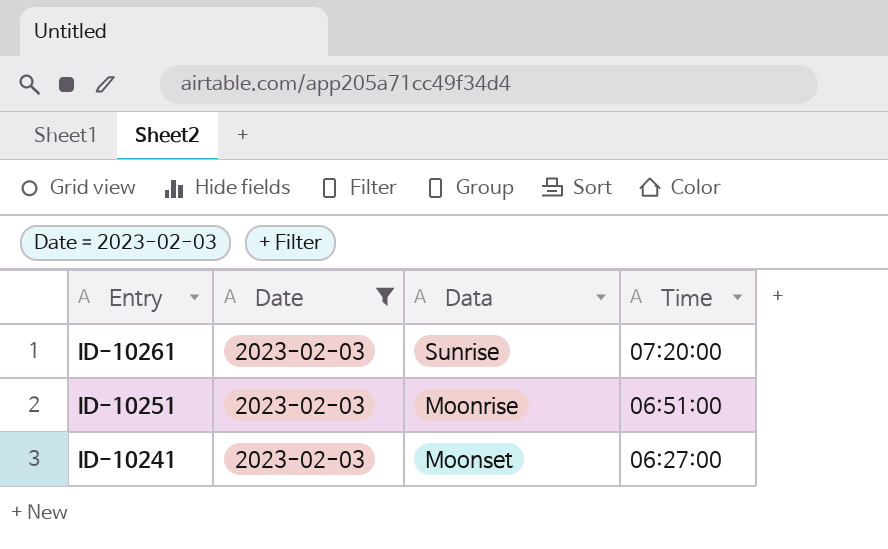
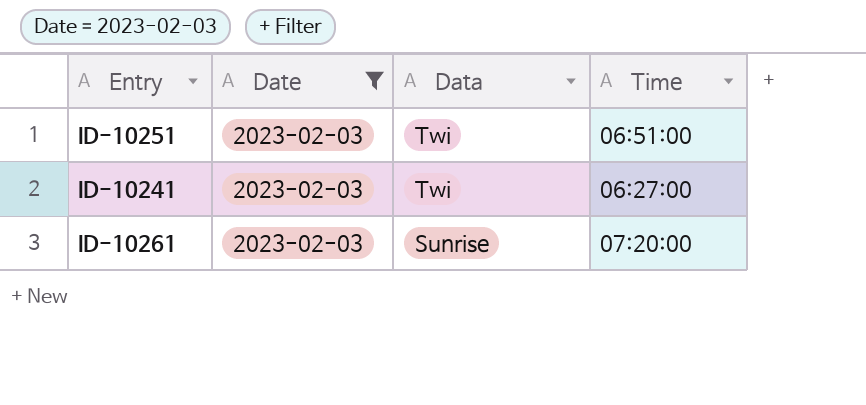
row order: Entry descending -> Data descending
ID-10251 | Data: Moonrise -> Twi
ID-10241 | Data: Moonset -> Twi

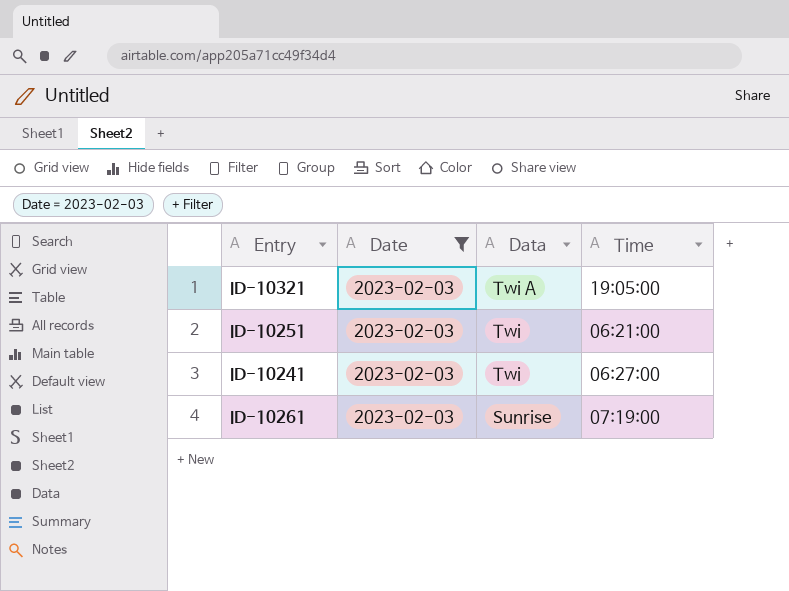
row ID-10321: none -> 2023-02-03 | Twi A | 19:05:00
ID-10251 | Time: 06:51:00 -> 06:21:00
ID-10261 | Time: 07:20:00 -> 07:19:00

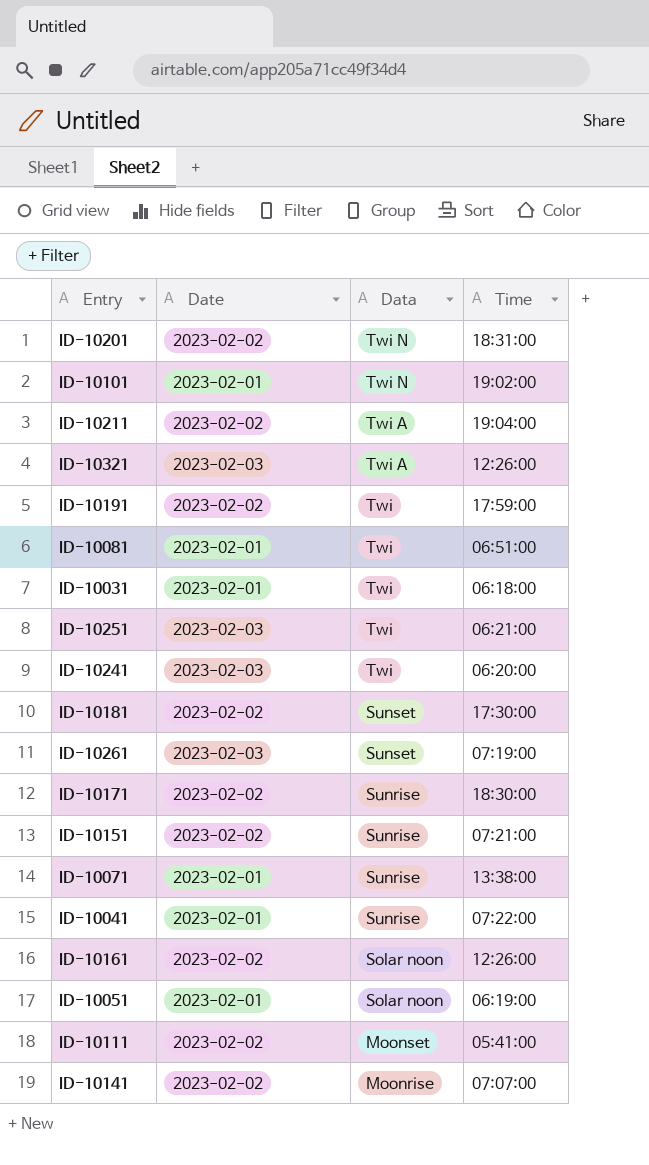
filter: Date = 2023-02-03 -> none
ID-10321 | Time: 19:05:00 -> 12:26:00
ID-10241 | Time: 06:27:00 -> 06:20:00
ID-10261 | Data: Sunrise -> Sunset

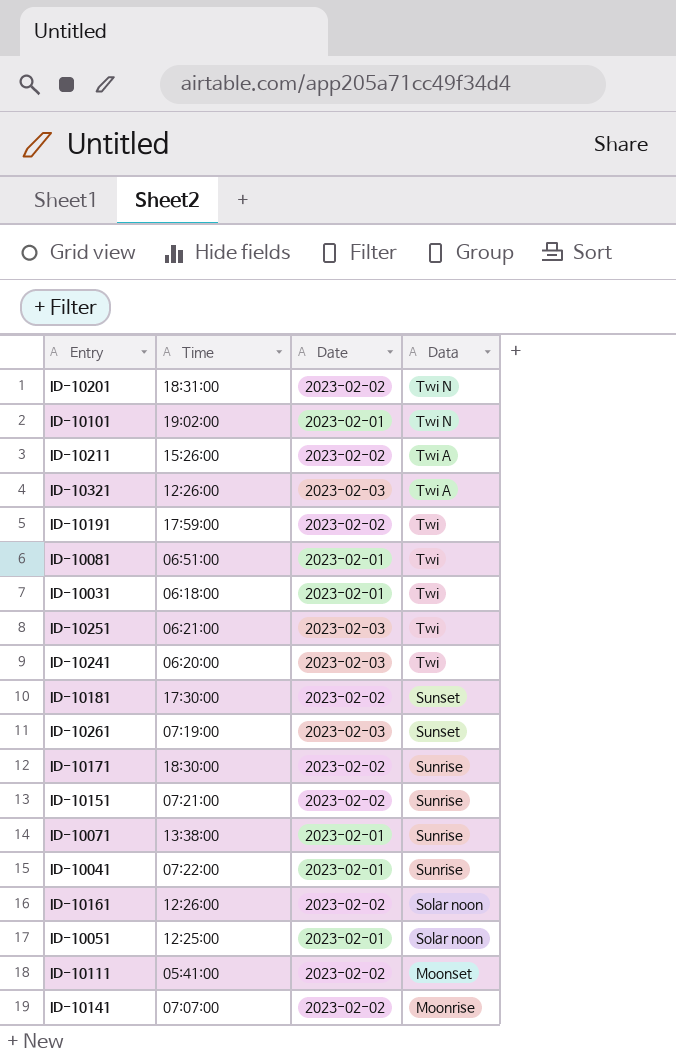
column Time | position: 4 -> 2
ID-10211 | Time: 19:04:00 -> 15:26:00
ID-10051 | Time: 06:19:00 -> 12:25:00

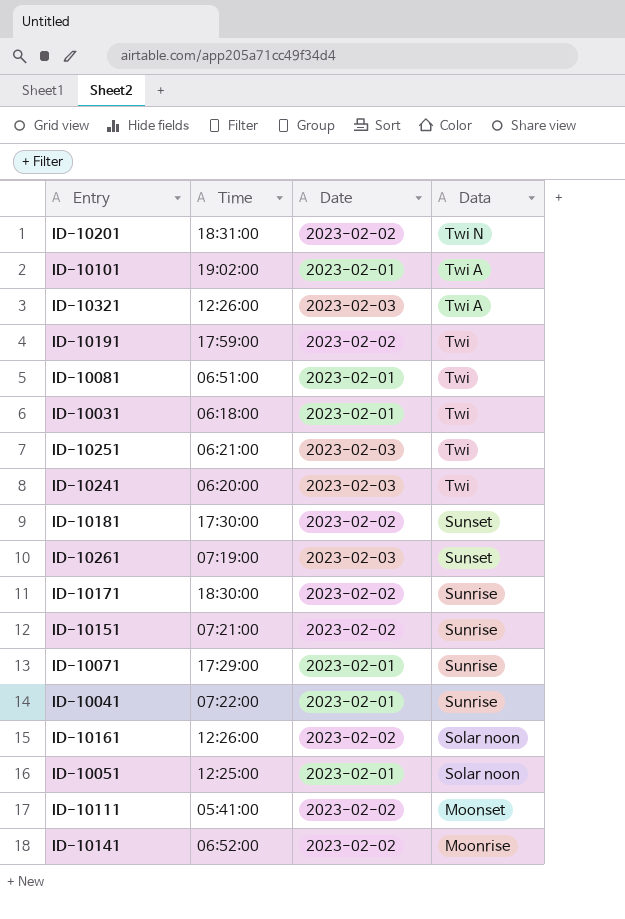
row ID-10211: 15:26:00 | 2023-02-02 | Twi A -> none
ID-10101 | Data: Twi N -> Twi A
ID-10071 | Time: 13:38:00 -> 17:29:00
ID-10141 | Time: 07:07:00 -> 06:52:00

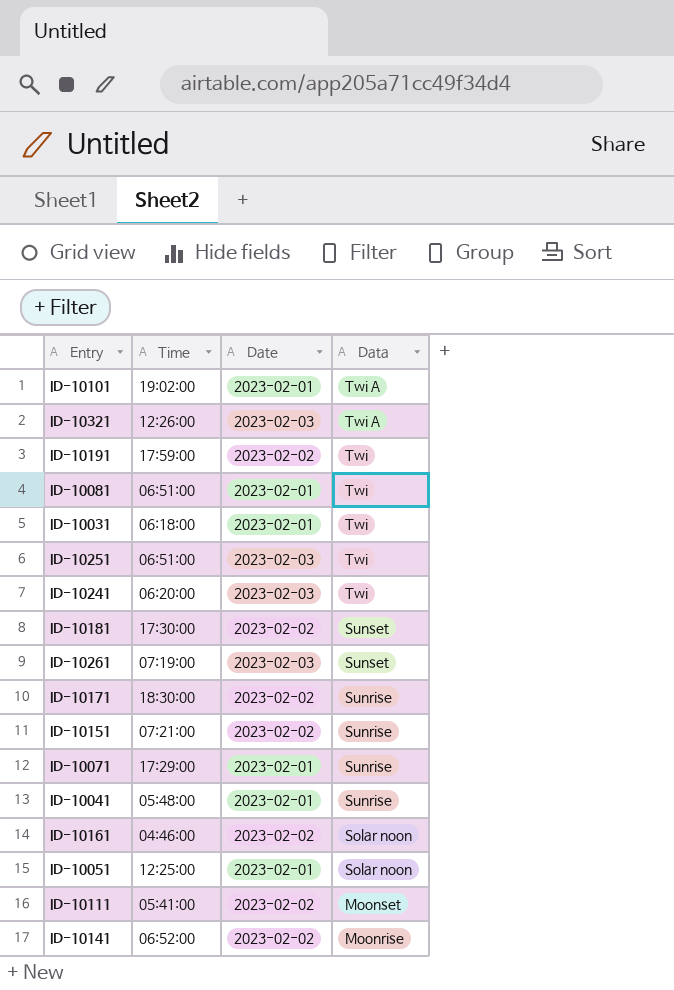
row ID-10201: 18:31:00 | 2023-02-02 | Twi N -> none
ID-10251 | Time: 06:21:00 -> 06:51:00
ID-10041 | Time: 07:22:00 -> 05:48:00
ID-10161 | Time: 12:26:00 -> 04:46:00

